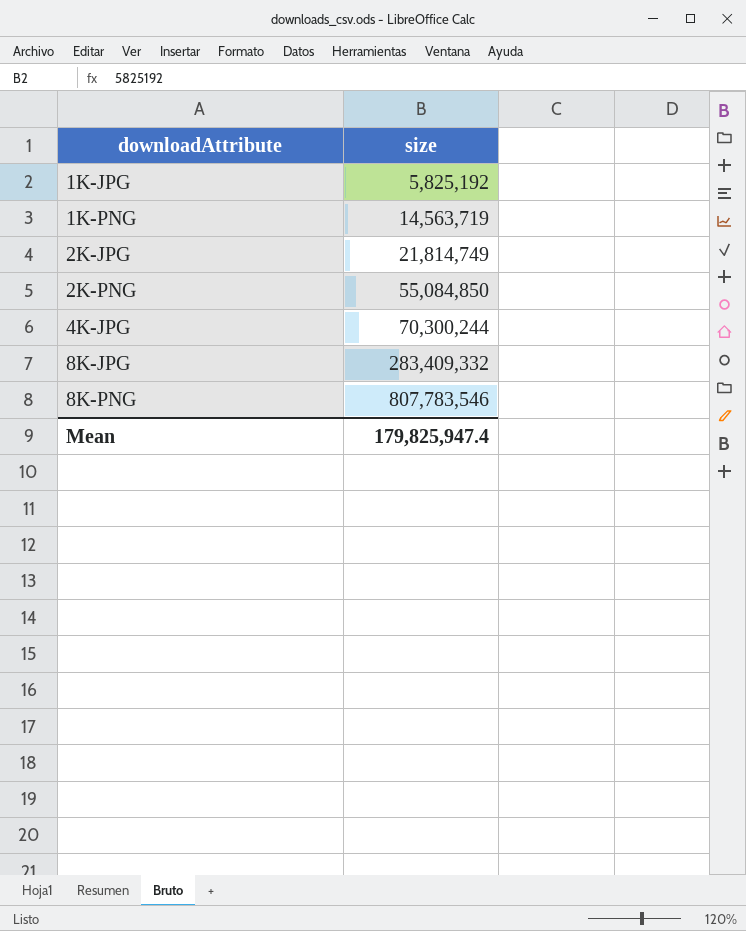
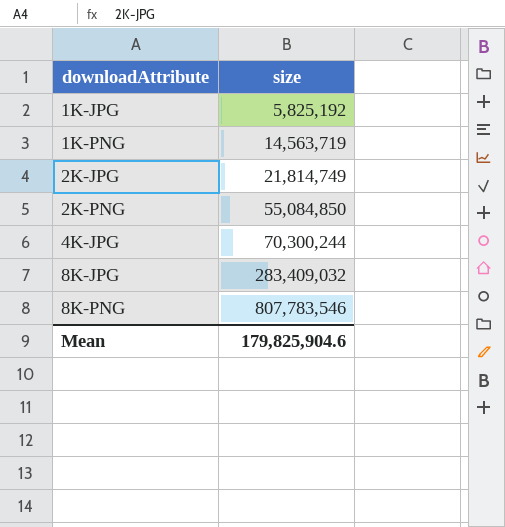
8K-JPG | size: 283,409,332 -> 283,409,032
Mean | size: 179,825,947.4 -> 179,825,904.6

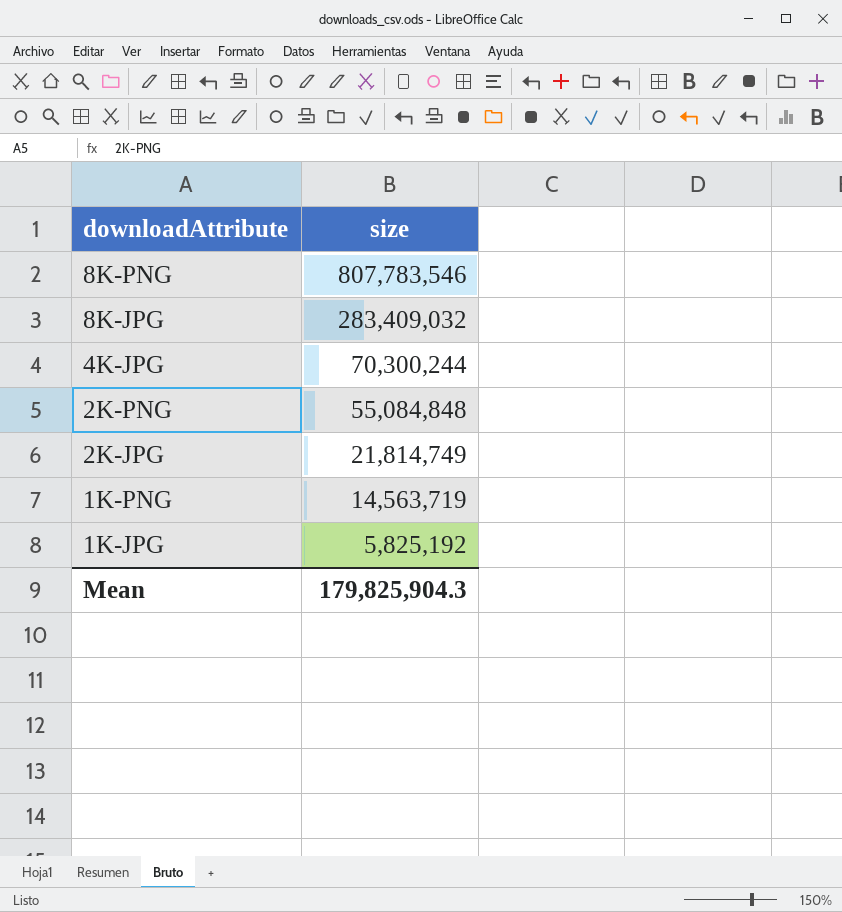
row order: downloadAttribute ascending -> downloadAttribute descending
2K-PNG | size: 55,084,850 -> 55,084,848
Mean | size: 179,825,904.6 -> 179,825,904.3

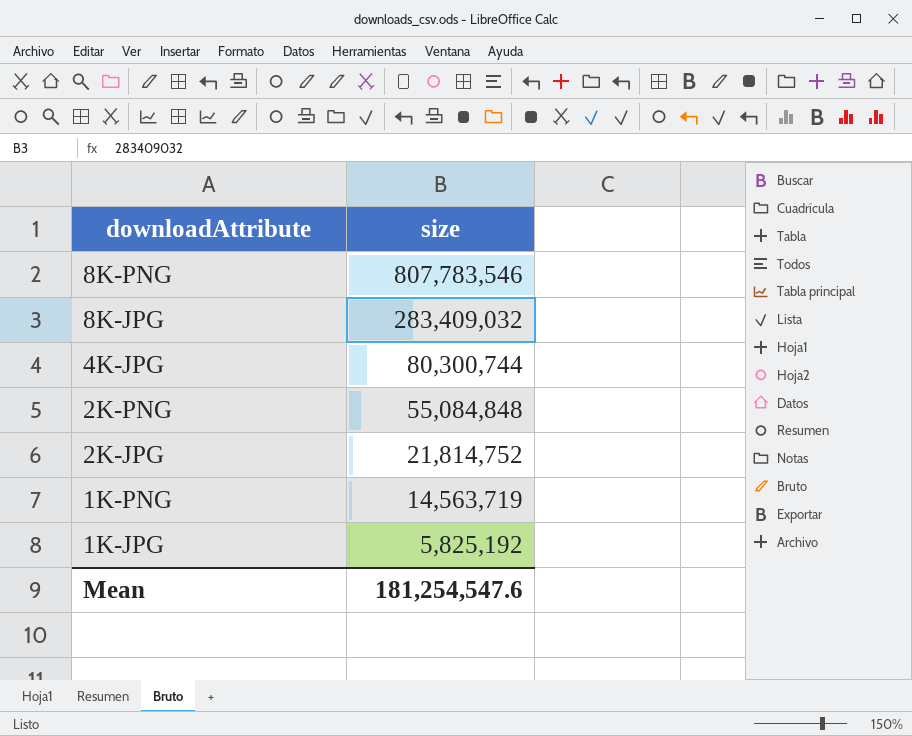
4K-JPG | size: 70,300,244 -> 80,300,744
2K-JPG | size: 21,814,749 -> 21,814,752
Mean | size: 179,825,904.3 -> 181,254,547.6

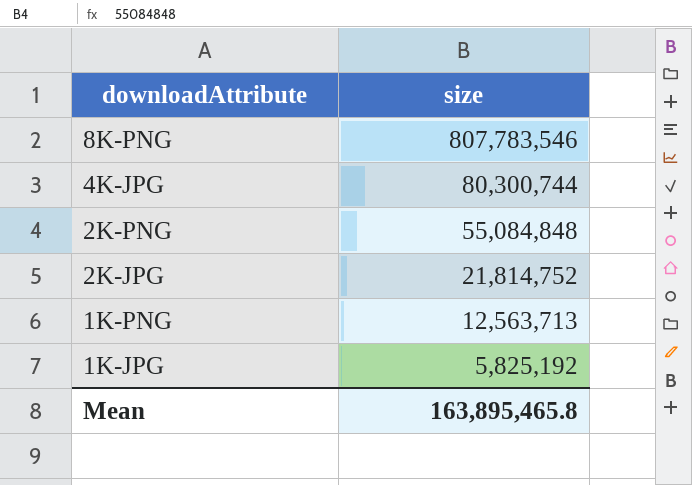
row 8K-JPG: 283,409,032 -> none
1K-PNG | size: 14,563,719 -> 12,563,713
Mean | size: 181,254,547.6 -> 163,895,465.8

